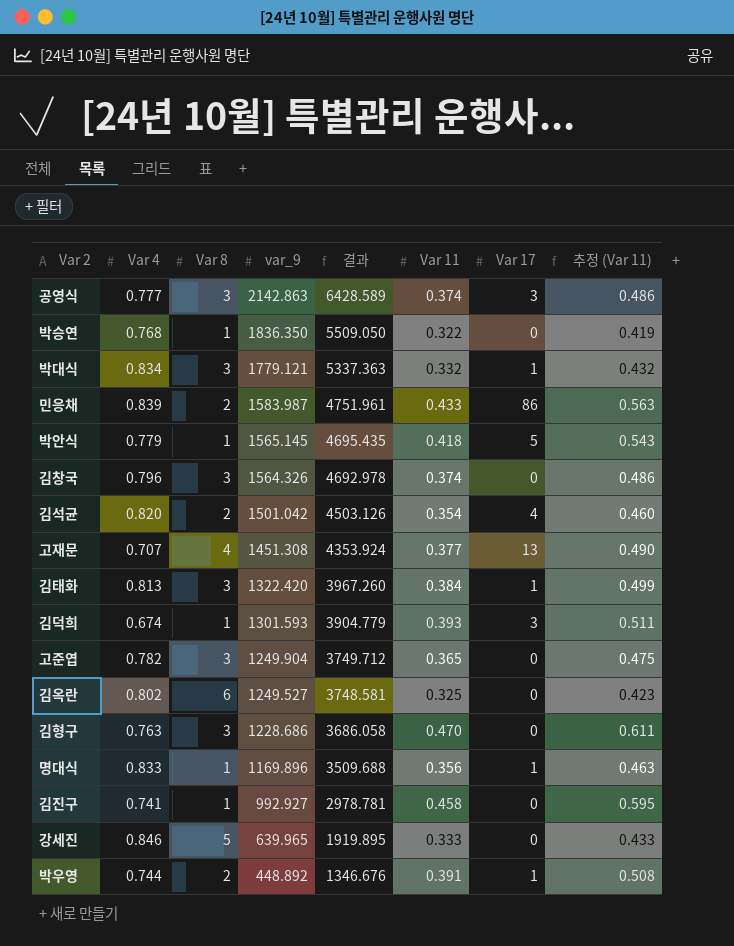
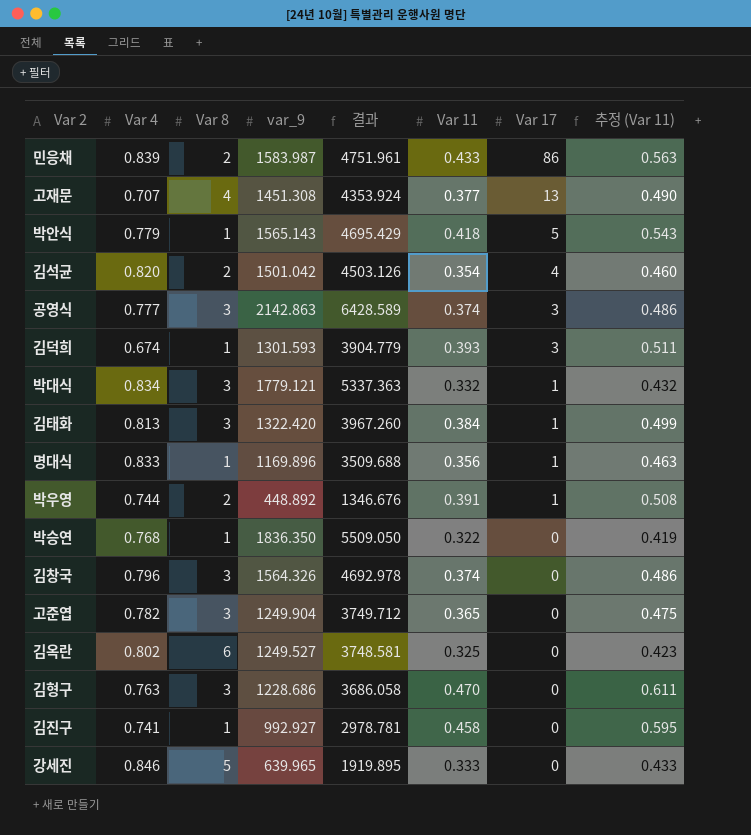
row order: var_9 descending -> Var 17 descending
박안식 | var_9: 1565.145 -> 1565.143
박안식 | 결과: 4695.435 -> 4695.429

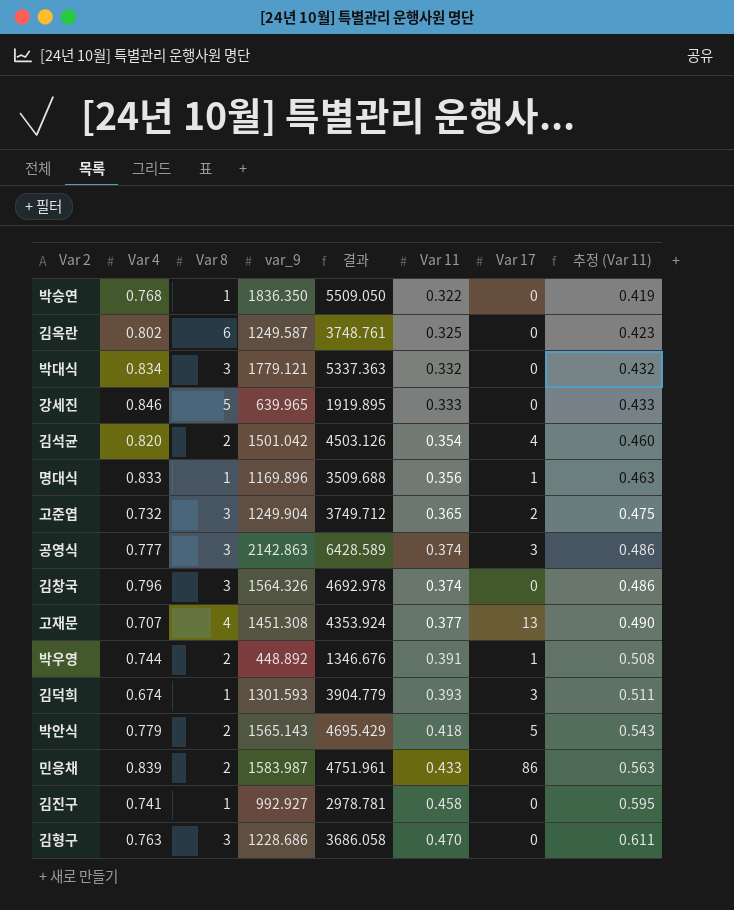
row order: Var 17 descending -> Var 11 ascending
row 김태화: 0.813 | 3 | 1322.420 | 3967.260 | 0.384 | 1 | 0.499 -> none
김옥란 | var_9: 1249.527 -> 1249.587
김옥란 | 결과: 3748.581 -> 3748.761
박대식 | Var 17: 1 -> 0
고준엽 | Var 4: 0.782 -> 0.732
고준엽 | Var 17: 0 -> 2
박안식 | Var 8: 1 -> 2

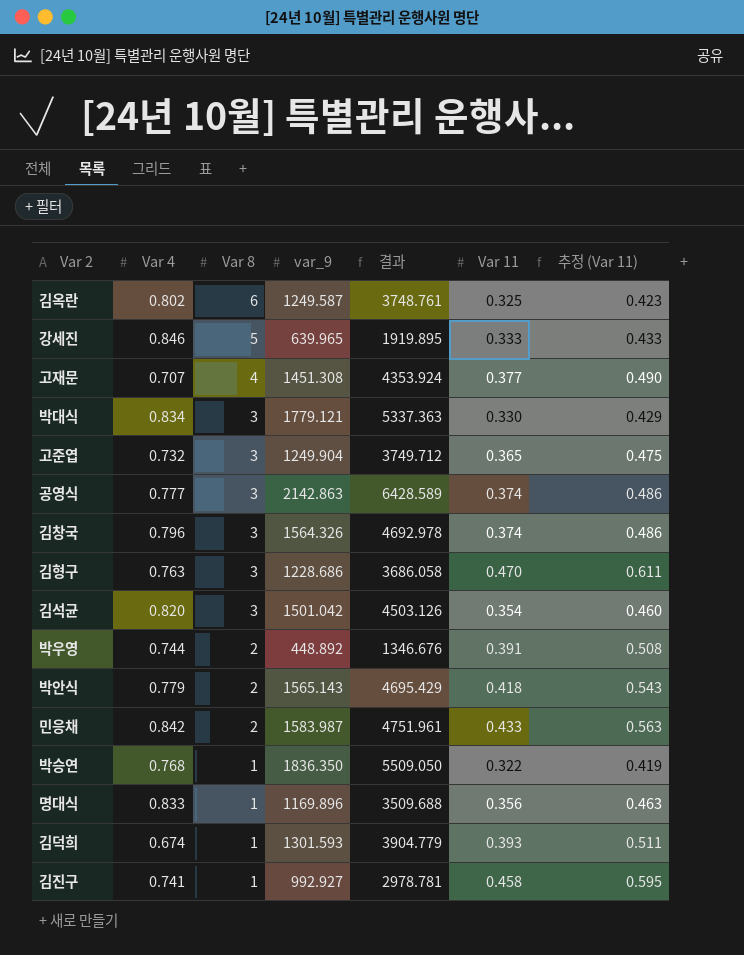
row order: Var 11 ascending -> Var 8 descending
column Var 17 | position: 7 -> none
박대식 | Var 11: 0.332 -> 0.330
박대식 | 추정 (Var 11): 0.432 -> 0.429
김석균 | Var 8: 2 -> 3
민응채 | Var 4: 0.839 -> 0.842

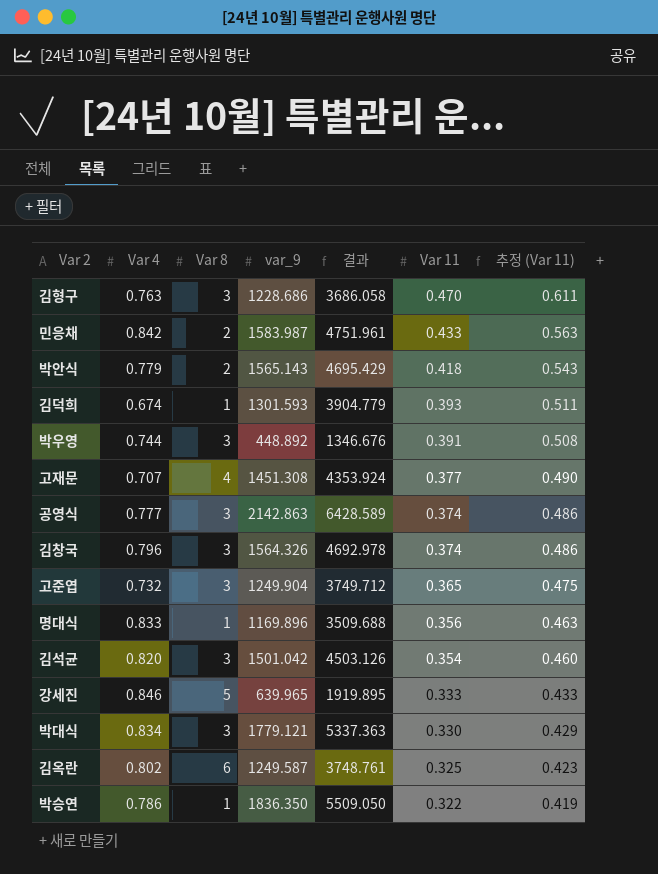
row order: Var 8 descending -> Var 11 descending
row 김진구: 0.741 | 1 | 992.927 | 2978.781 | 0.458 | 0.595 -> none
박우영 | Var 8: 2 -> 3
박승연 | Var 4: 0.768 -> 0.786

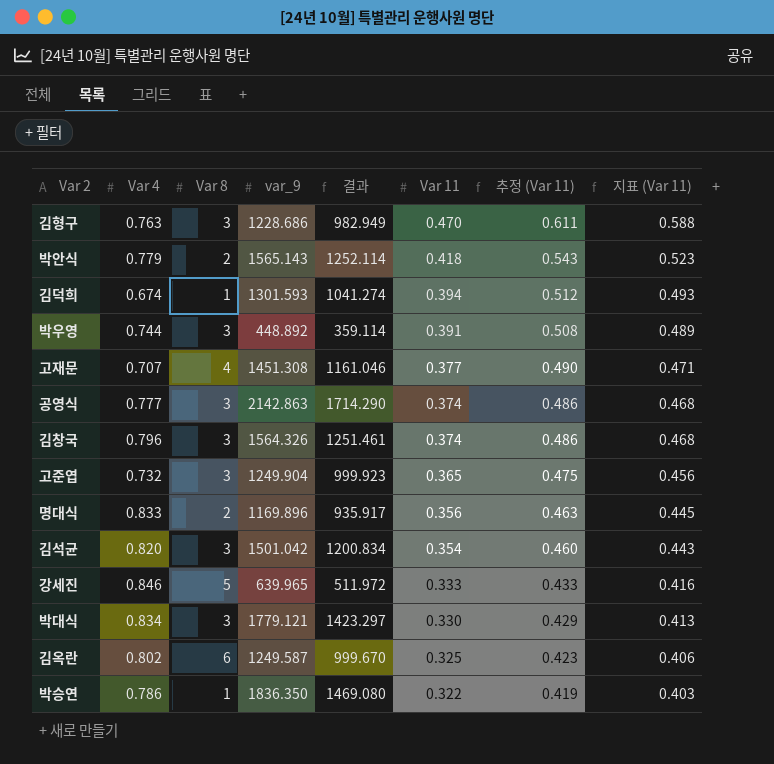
column 결과 | formula: [var_9] * 3 -> [var_9] * 0.8
column 지표 (Var 11) | formula: none -> [Var 11] * 1.25
row 민응채: 0.842 | 2 | 1583.987 | 4751.961 | 0.433 | 0.563 -> none
김덕희 | Var 11: 0.393 -> 0.394
김덕희 | 추정 (Var 11): 0.511 -> 0.512
명대식 | Var 8: 1 -> 2

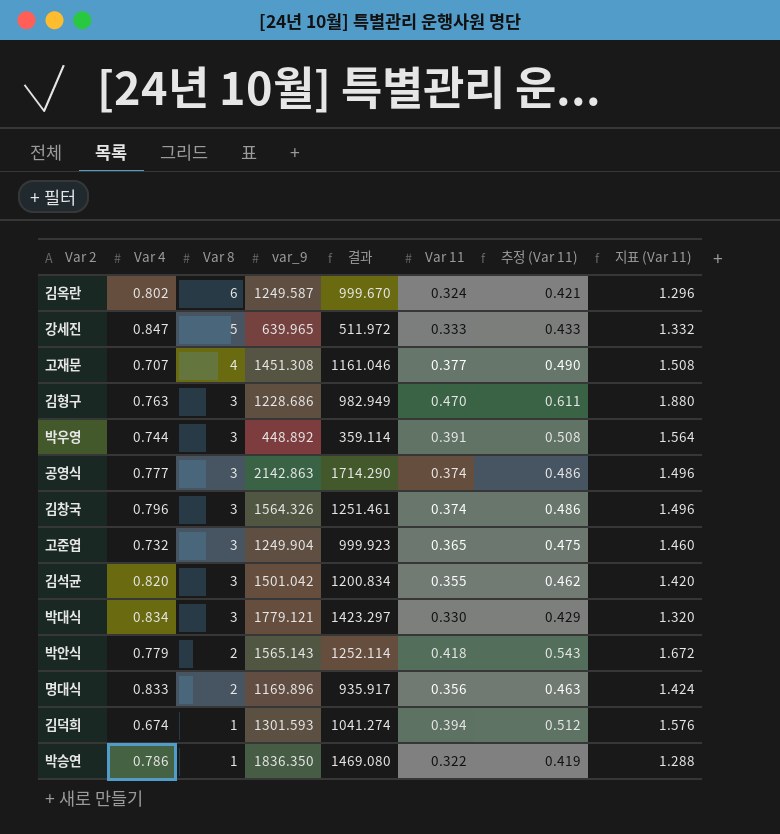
row order: Var 11 descending -> Var 8 descending
column 지표 (Var 11) | formula: [Var 11] * 1.25 -> [Var 11] * 4
김옥란 | Var 11: 0.325 -> 0.324
김옥란 | 추정 (Var 11): 0.423 -> 0.421
강세진 | Var 4: 0.846 -> 0.847
김석균 | Var 11: 0.354 -> 0.355
김석균 | 추정 (Var 11): 0.460 -> 0.462

